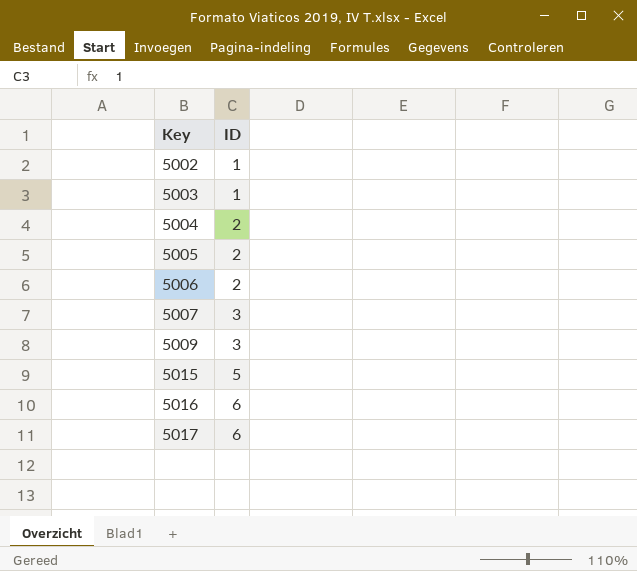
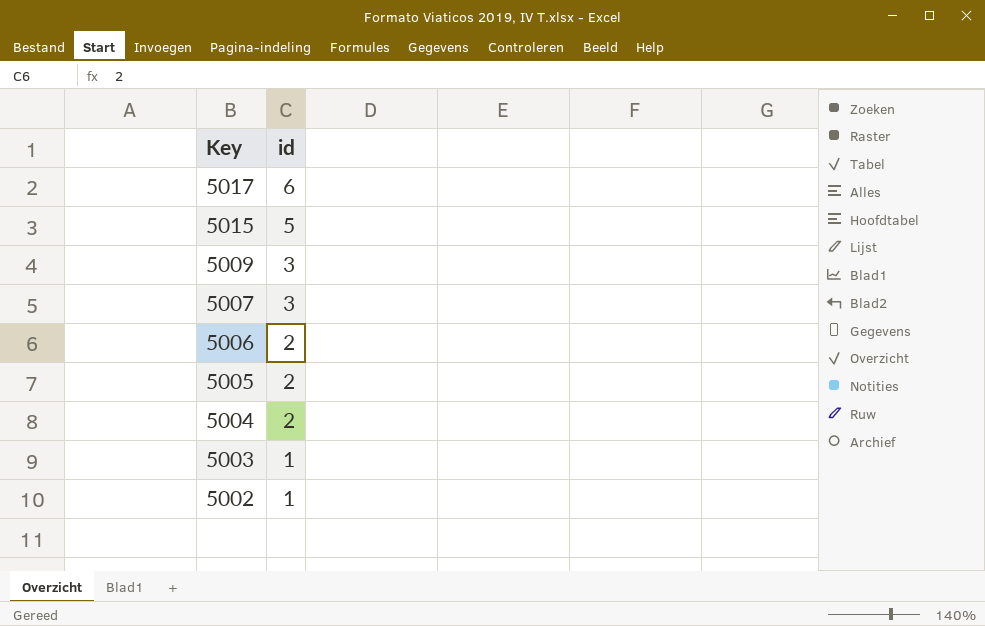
row order: Key ascending -> Key descending
column name: ID -> id
row 5016: 6 -> none

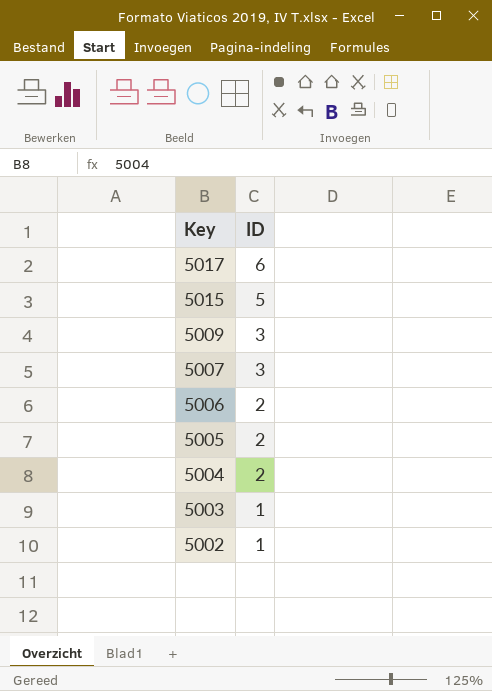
column name: id -> ID

